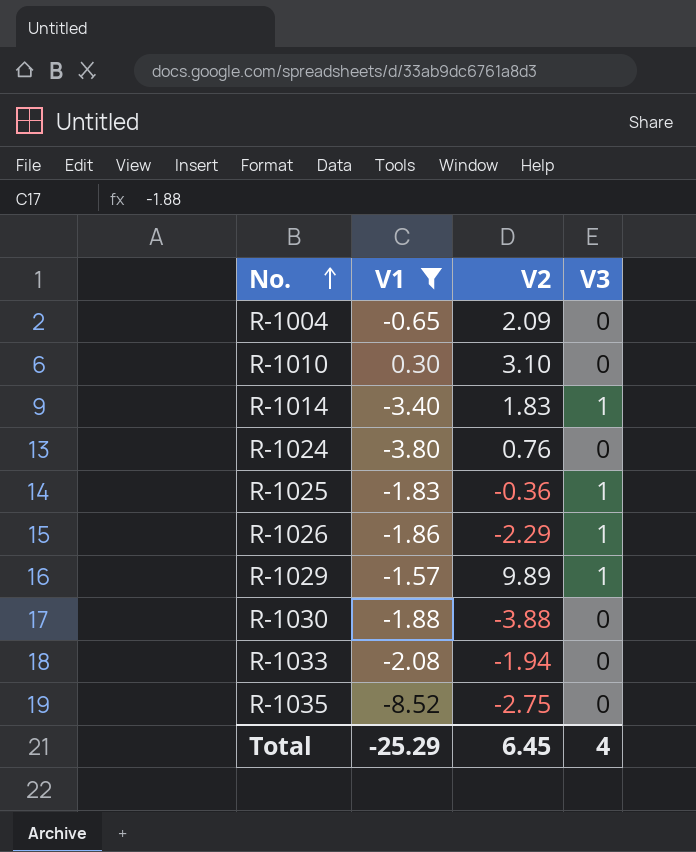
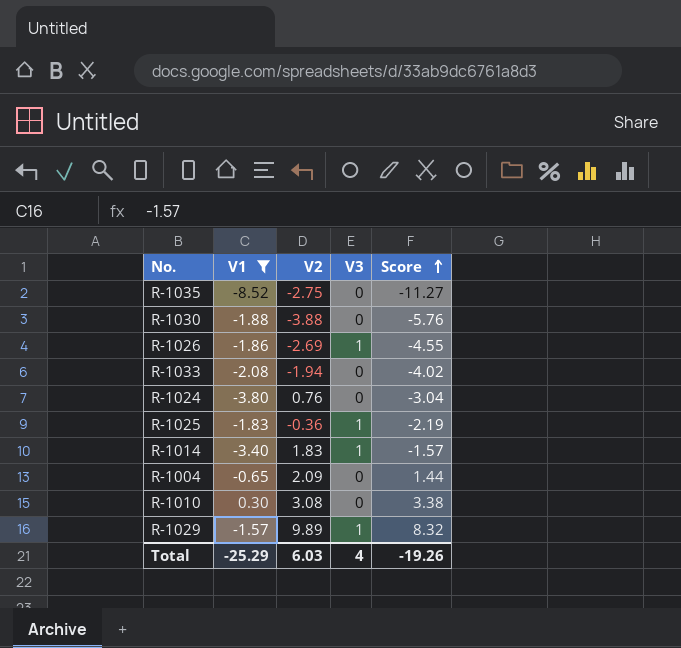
row order: No. ascending -> Score ascending
column Score | formula: none -> [V1] + [V2]
R-1026 | V2: -2.29 -> -2.69
R-1010 | V2: 3.10 -> 3.08
Total | V2: 6.45 -> 6.03

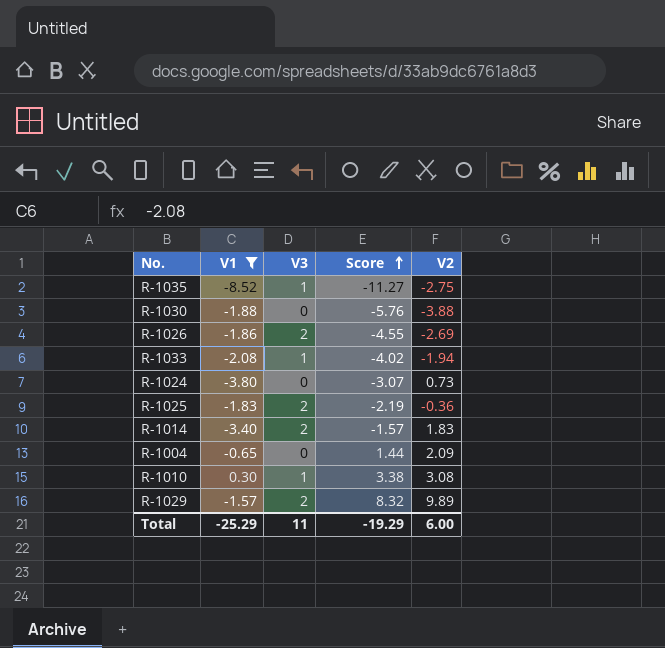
column V2 | position: 3 -> 5
R-1035 | V3: 0 -> 1
R-1026 | V3: 1 -> 2
R-1033 | V3: 0 -> 1
R-1024 | Score: -3.04 -> -3.07
R-1024 | V2: 0.76 -> 0.73
R-1025 | V3: 1 -> 2
R-1014 | V3: 1 -> 2
R-1010 | V3: 0 -> 1
R-1029 | V3: 1 -> 2
Total | V3: 4 -> 11
Total | Score: -19.26 -> -19.29
Total | V2: 6.03 -> 6.00

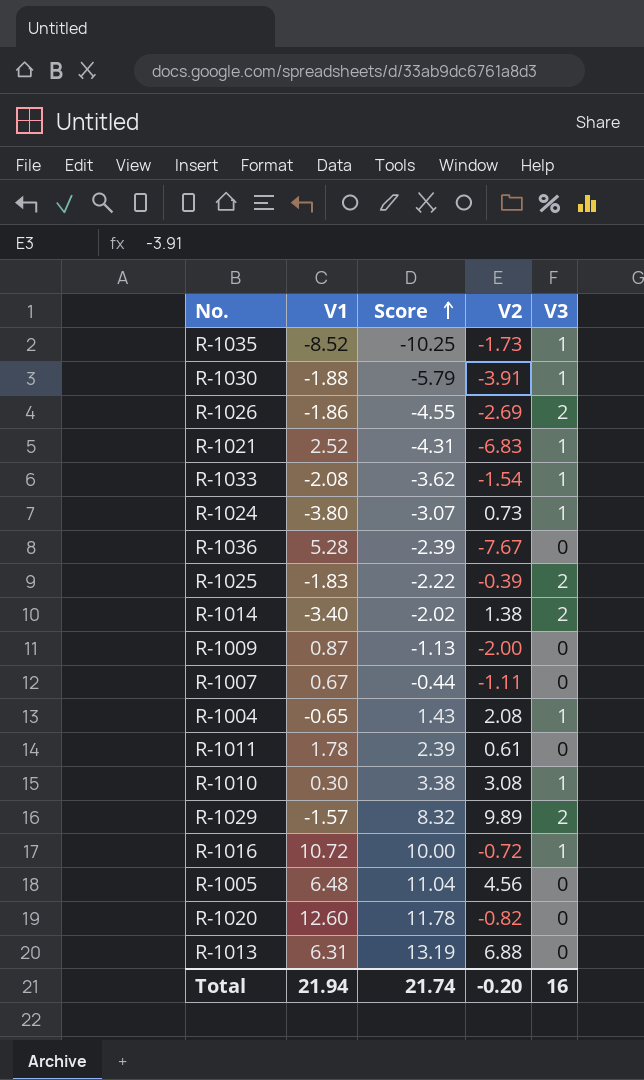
filter: V1 <= 0.30 -> none
column V3 | position: 3 -> 5
R-1035 | Score: -11.27 -> -10.25
R-1035 | V2: -2.75 -> -1.73
R-1030 | Score: -5.76 -> -5.79
R-1030 | V2: -3.88 -> -3.91
R-1030 | V3: 0 -> 1
R-1033 | Score: -4.02 -> -3.62
R-1033 | V2: -1.94 -> -1.54
R-1024 | V3: 0 -> 1
R-1025 | Score: -2.19 -> -2.22
R-1025 | V2: -0.36 -> -0.39
R-1014 | Score: -1.57 -> -2.02
R-1014 | V2: 1.83 -> 1.38
R-1004 | Score: 1.44 -> 1.43
R-1004 | V2: 2.09 -> 2.08
R-1004 | V3: 0 -> 1
Total | V1: -25.29 -> 21.94
Total | Score: -19.29 -> 21.74
Total | V2: 6.00 -> -0.20
Total | V3: 11 -> 16

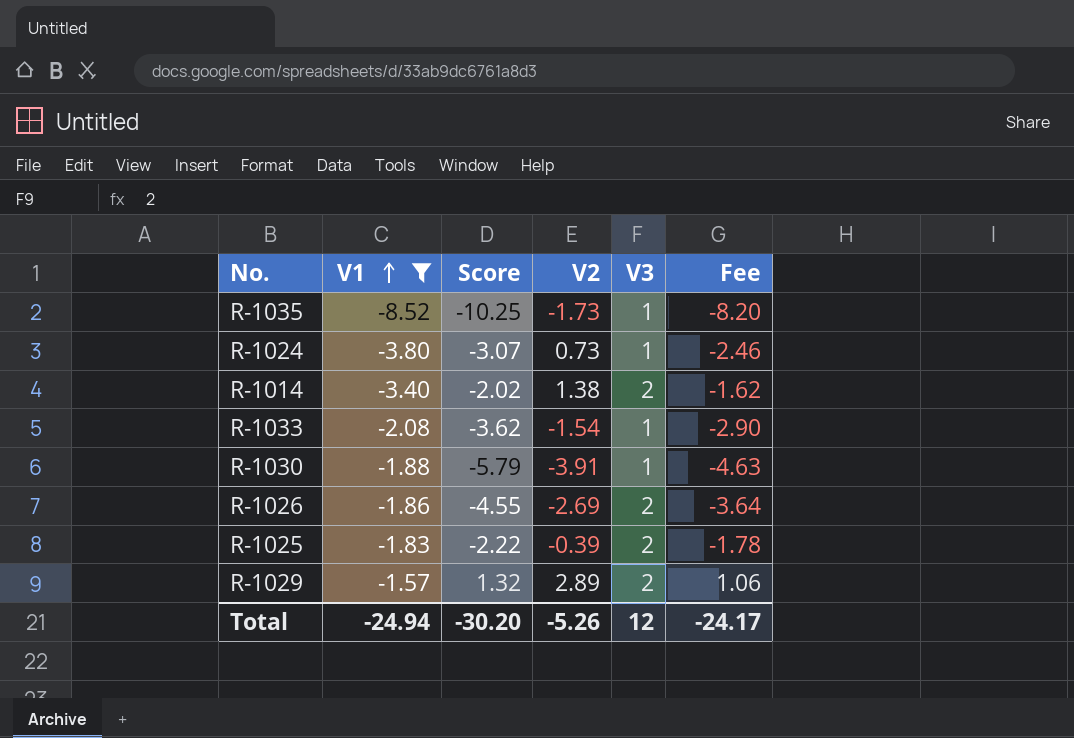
filter: none -> V1 <= -1.57
row order: Score ascending -> V1 ascending
column Fee | formula: none -> [Score] * 0.8
R-1029 | Score: 8.32 -> 1.32
R-1029 | V2: 9.89 -> 2.89
Total | V1: 21.94 -> -24.94
Total | Score: 21.74 -> -30.20
Total | V2: -0.20 -> -5.26
Total | V3: 16 -> 12

